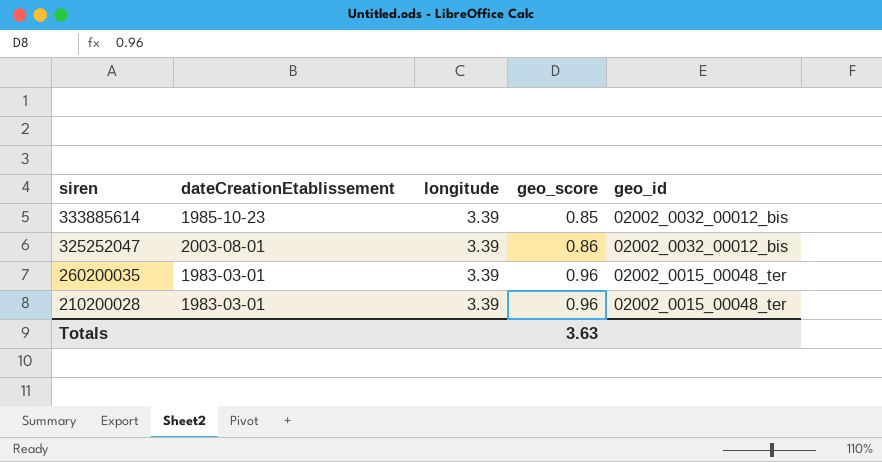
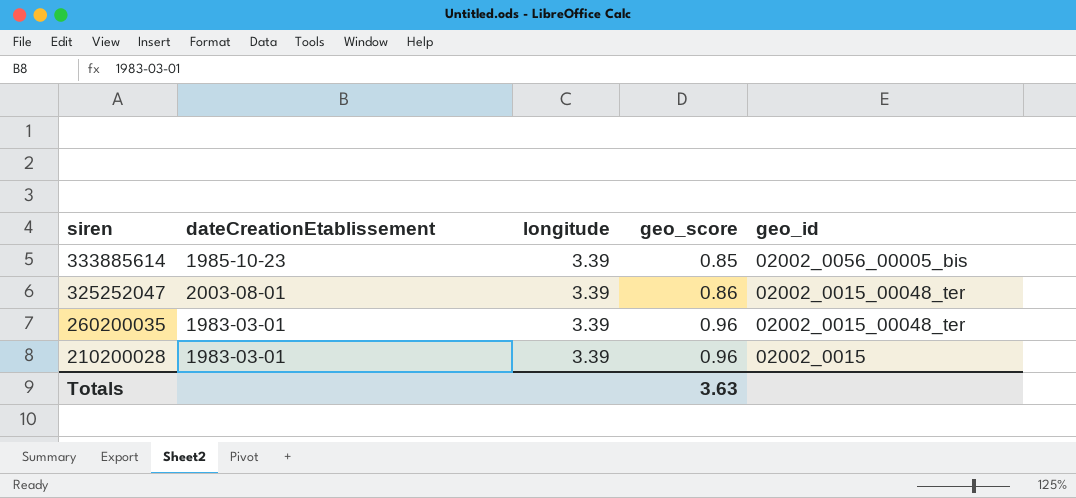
333885614 | geo_id: 02002_0032_00012_bis -> 02002_0056_00005_bis
325252047 | geo_id: 02002_0032_00012_bis -> 02002_0015_00048_ter
210200028 | geo_id: 02002_0015_00048_ter -> 02002_0015

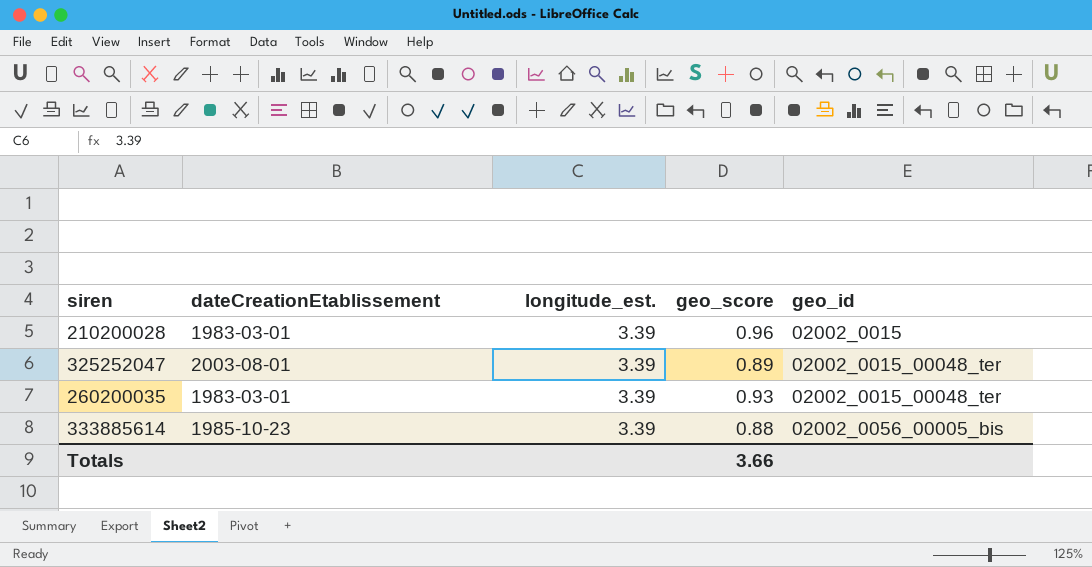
row order: siren descending -> geo_id ascending
column name: longitude -> longitude_est.
325252047 | geo_score: 0.86 -> 0.89
260200035 | geo_score: 0.96 -> 0.93
333885614 | geo_score: 0.85 -> 0.88
Totals | geo_score: 3.63 -> 3.66

